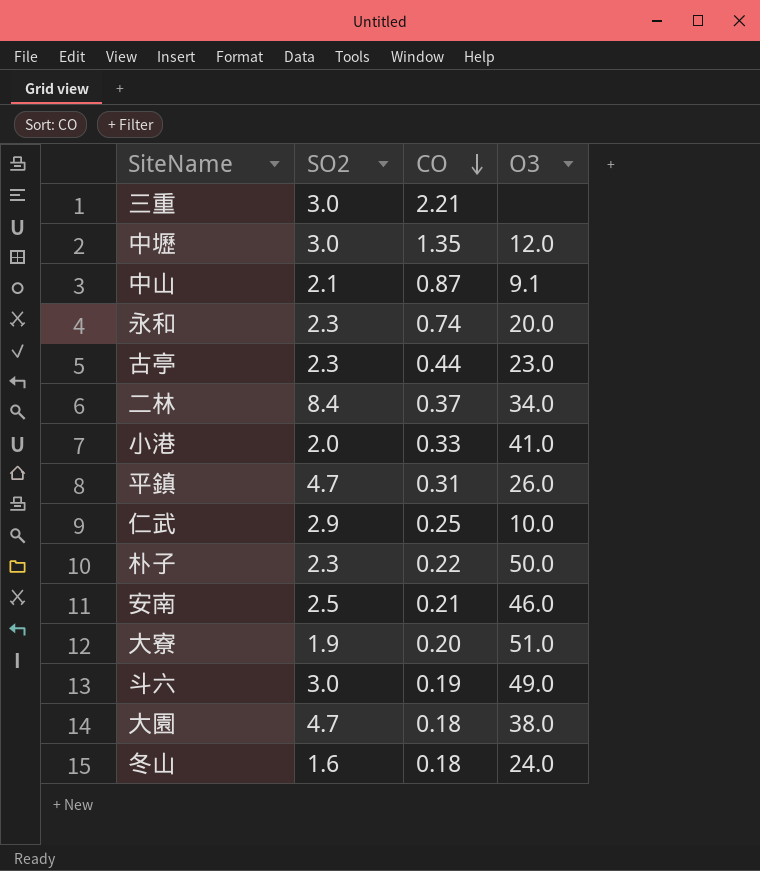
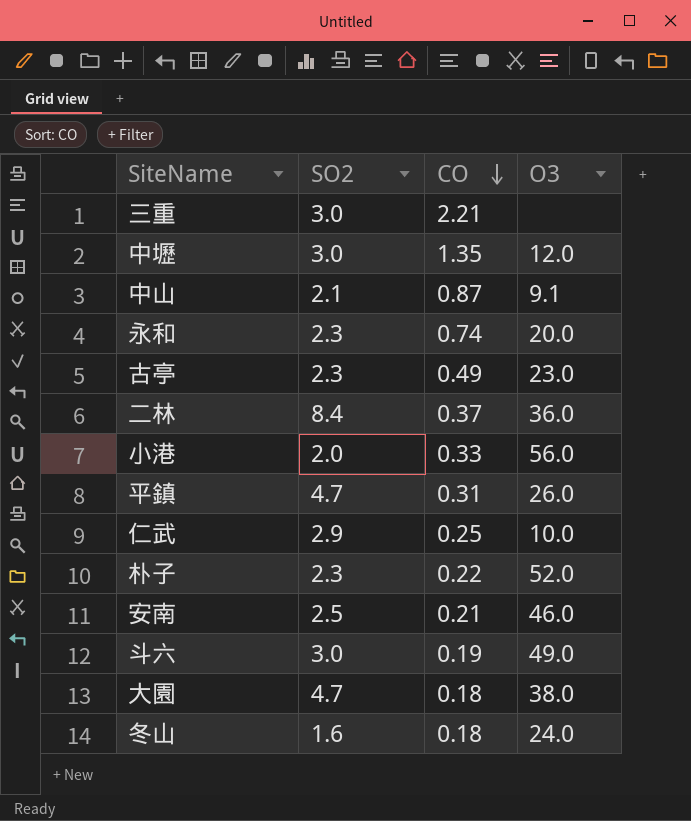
row 大寮: 1.9 | 0.20 | 51.0 -> none
古亭 | CO: 0.44 -> 0.49
二林 | O3: 34.0 -> 36.0
小港 | O3: 41.0 -> 56.0
朴子 | O3: 50.0 -> 52.0

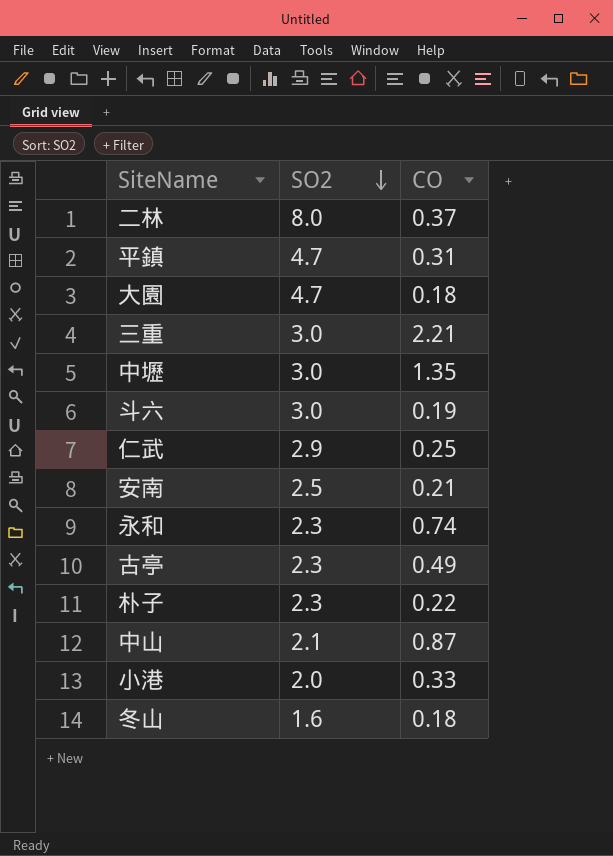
row order: CO descending -> SO2 descending
column O3 | position: 4 -> none
二林 | SO2: 8.4 -> 8.0

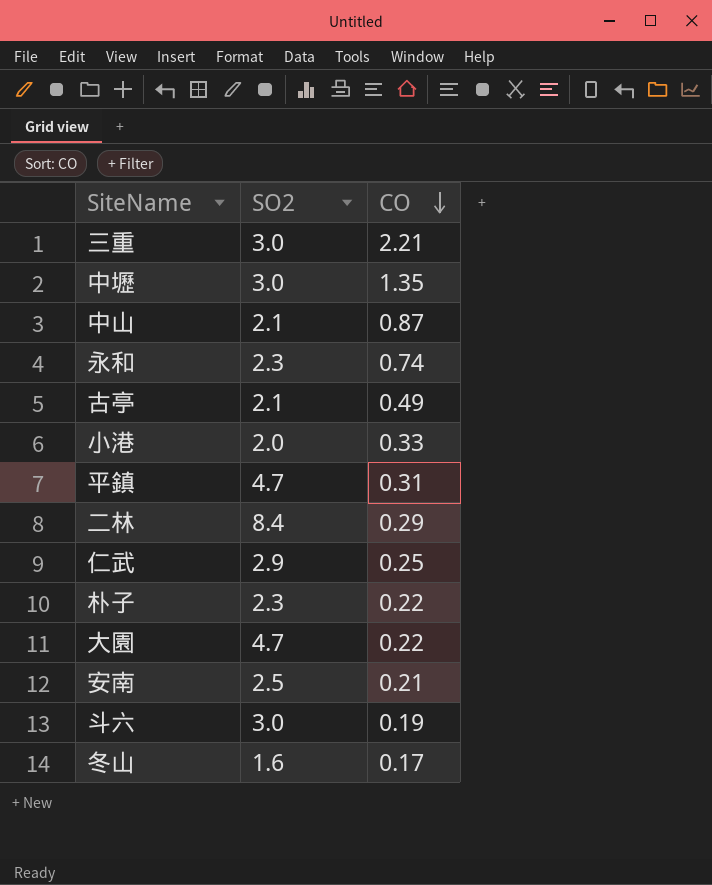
row order: SO2 descending -> CO descending
古亭 | SO2: 2.3 -> 2.1
二林 | SO2: 8.0 -> 8.4
二林 | CO: 0.37 -> 0.29
大園 | CO: 0.18 -> 0.22
冬山 | CO: 0.18 -> 0.17

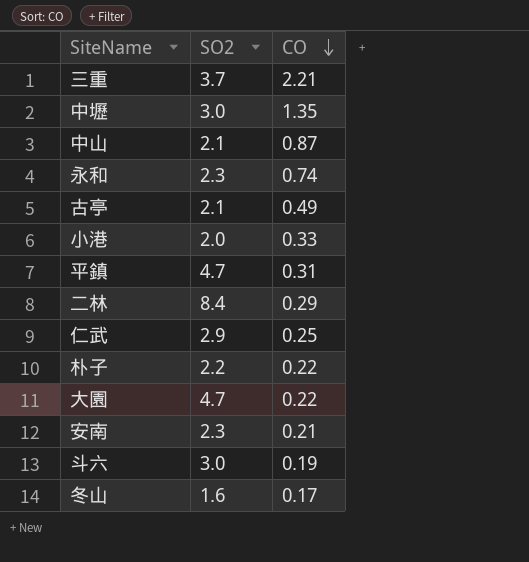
三重 | SO2: 3.0 -> 3.7
朴子 | SO2: 2.3 -> 2.2
安南 | SO2: 2.5 -> 2.3

